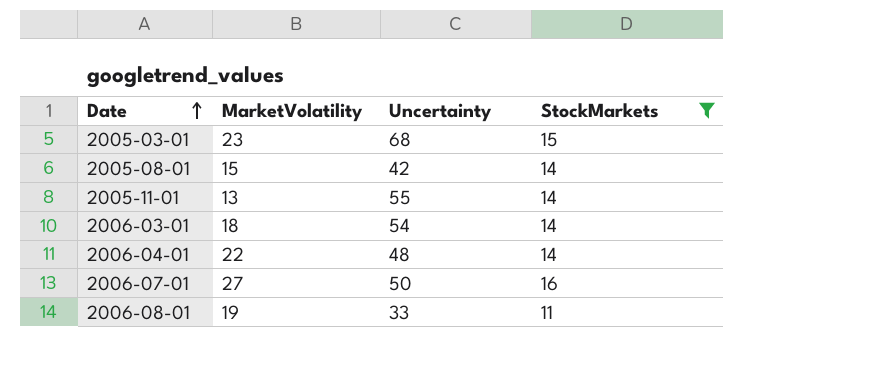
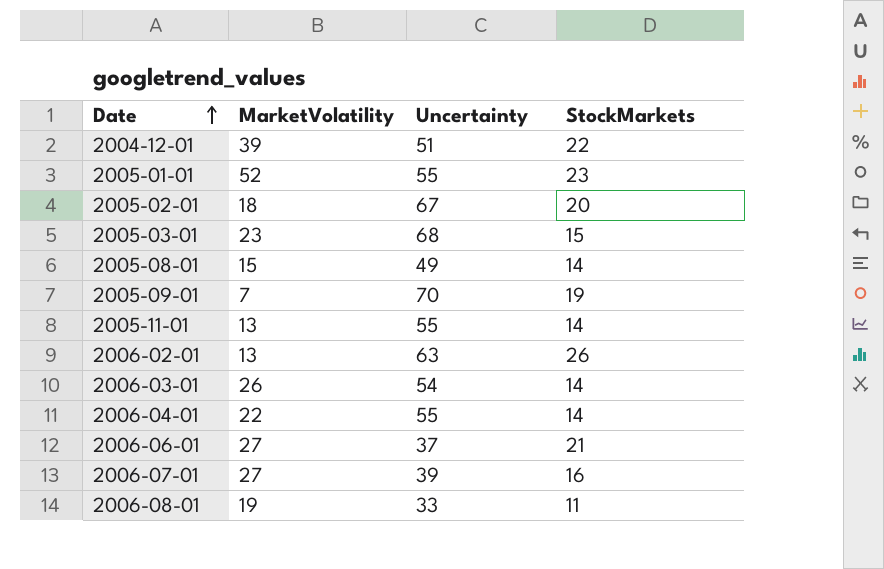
filter: StockMarkets <= 16 -> none
2005-08-01 | Uncertainty: 42 -> 49
2006-03-01 | MarketVolatility: 18 -> 26
2006-04-01 | Uncertainty: 48 -> 55
2006-07-01 | Uncertainty: 50 -> 39

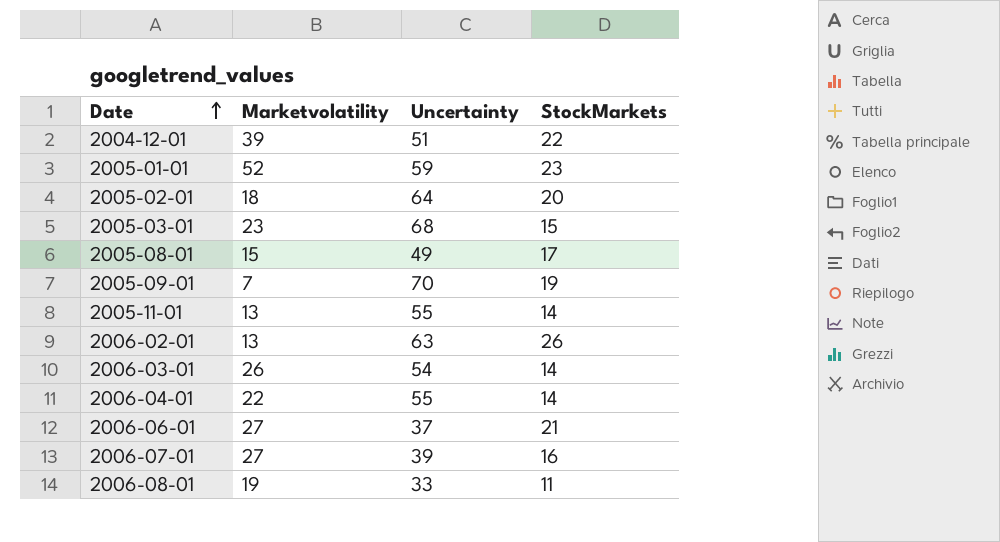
column name: MarketVolatility -> Marketvolatility
2005-01-01 | Uncertainty: 55 -> 59
2005-02-01 | Uncertainty: 67 -> 64
2005-08-01 | StockMarkets: 14 -> 17

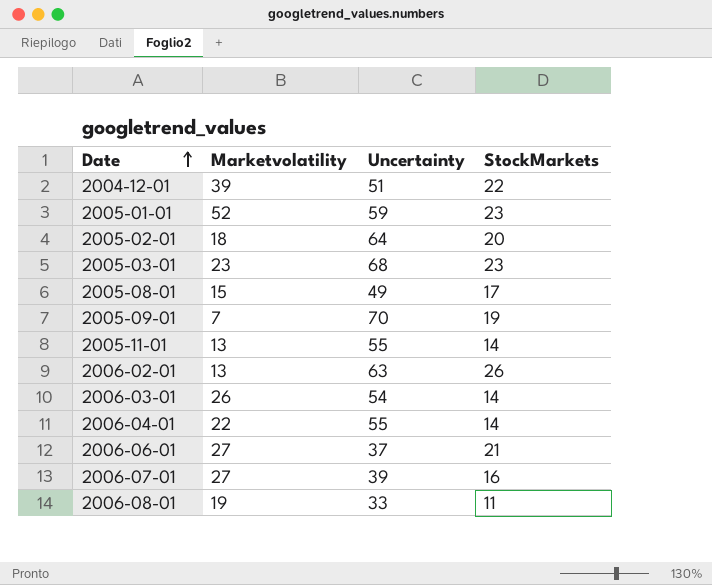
2005-03-01 | StockMarkets: 15 -> 23

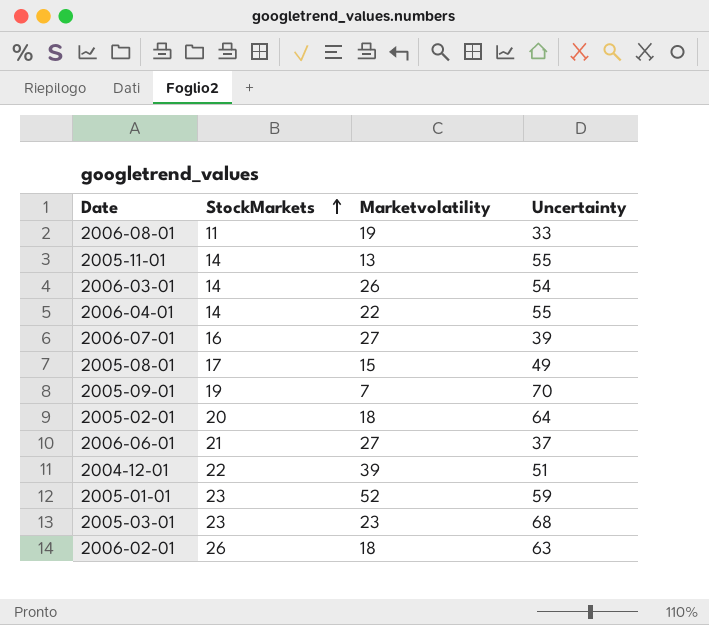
row order: Date ascending -> StockMarkets ascending
column StockMarkets | position: 4 -> 2
2006-02-01 | Marketvolatility: 13 -> 18

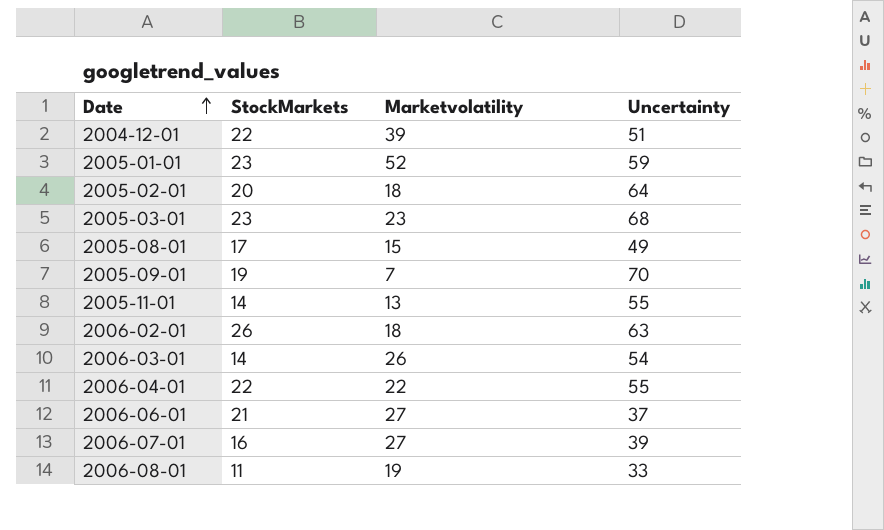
row order: StockMarkets ascending -> Date ascending
2006-04-01 | StockMarkets: 14 -> 22

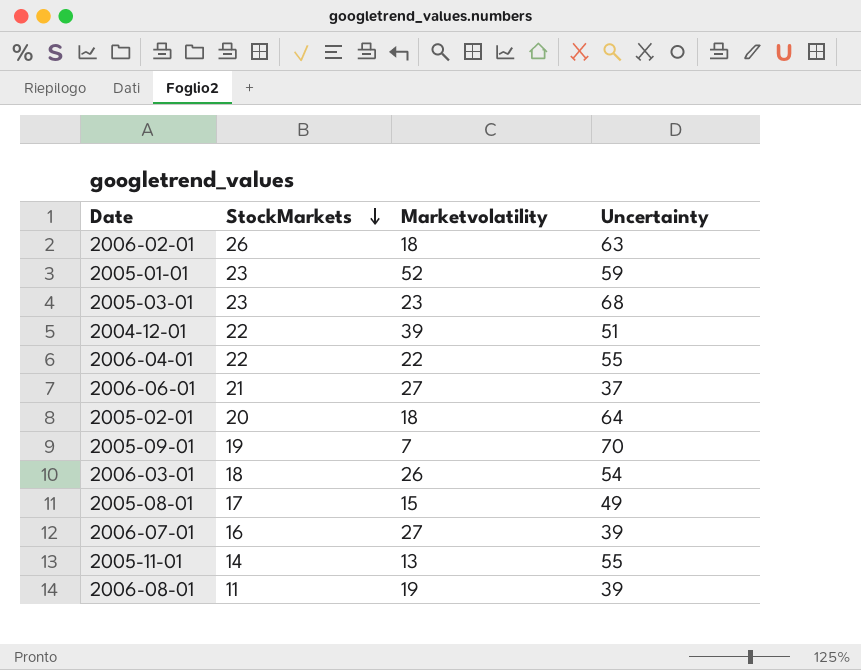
row order: Date ascending -> StockMarkets descending
2006-03-01 | StockMarkets: 14 -> 18
2006-08-01 | Uncertainty: 33 -> 39

